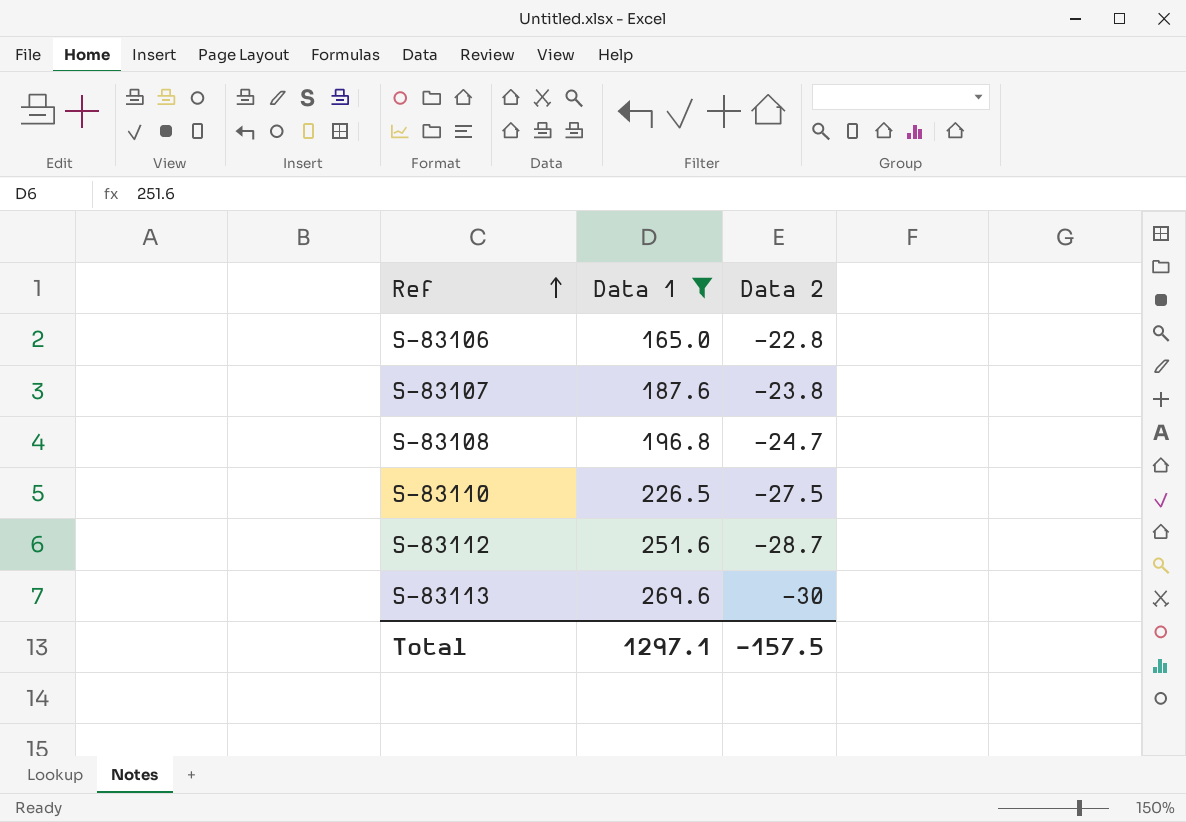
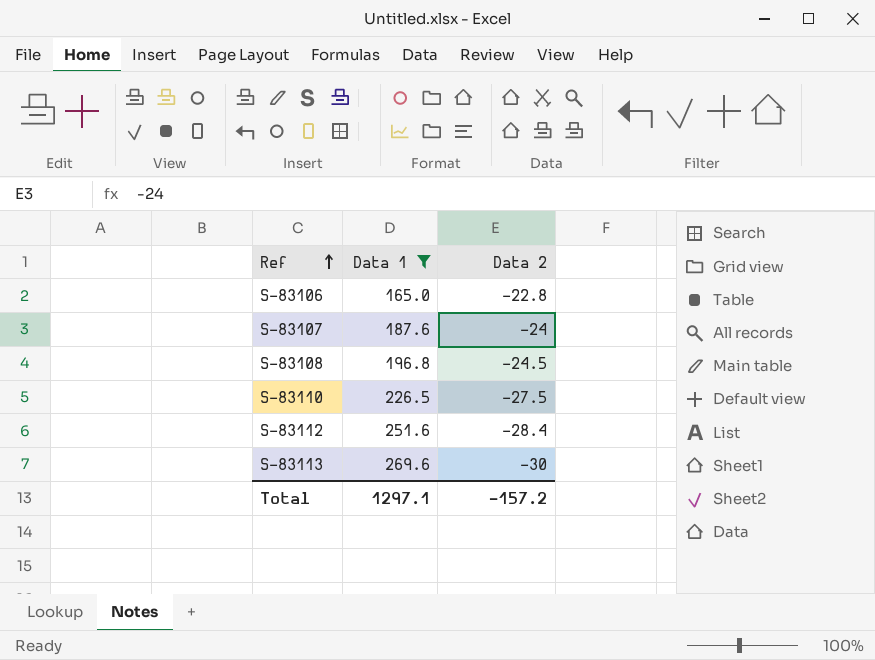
S-83107 | Data 2: -23.8 -> -24
S-83108 | Data 2: -24.7 -> -24.5
S-83112 | Data 2: -28.7 -> -28.4
Total | Data 2: -157.5 -> -157.2

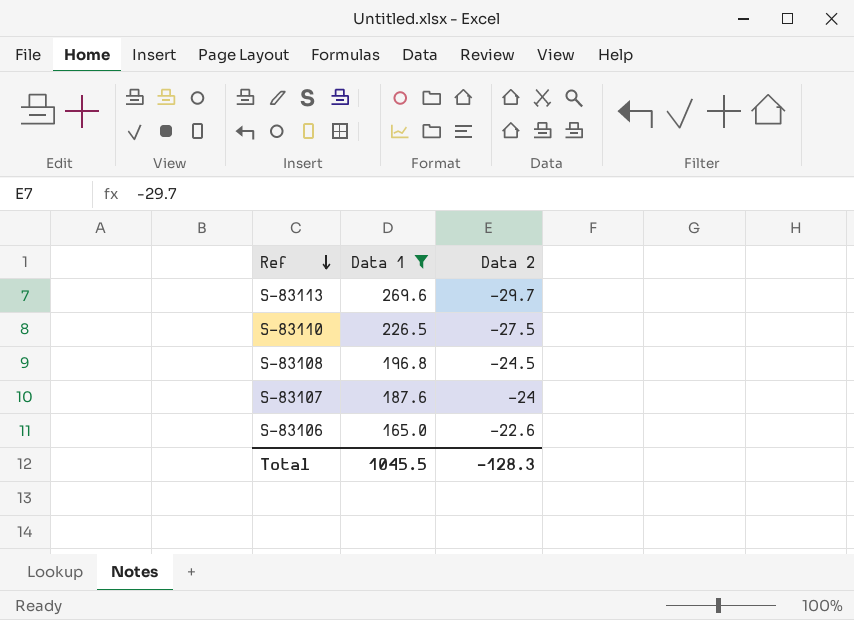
row order: Ref ascending -> Ref descending
row S-83112: 251.6 | -28.4 -> none
S-83113 | Data 2: -30 -> -29.7
S-83106 | Data 2: -22.8 -> -22.6
Total | Data 1: 1297.1 -> 1045.5
Total | Data 2: -157.2 -> -128.3

